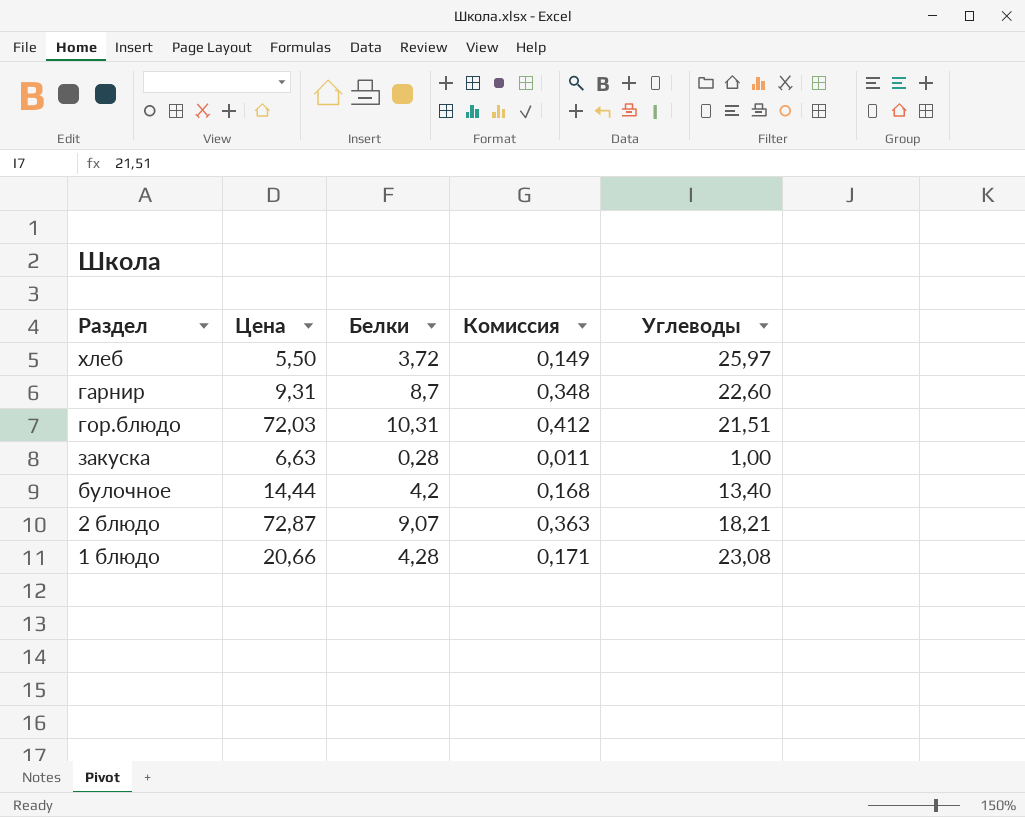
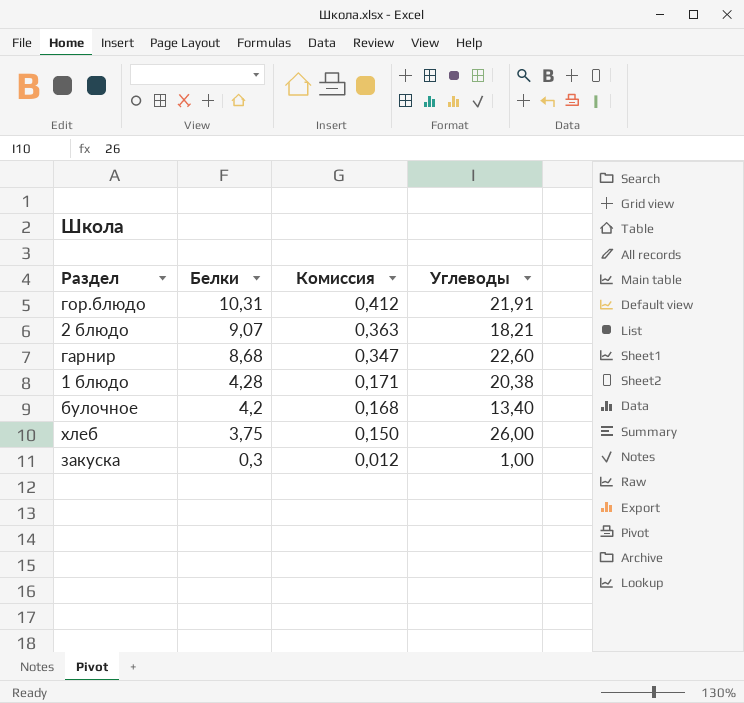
row order: none -> Белки descending
column Цена | position: 2 -> none
гор.блюдо | Углеводы: 21,51 -> 21,91
гарнир | Белки: 8,7 -> 8,68
гарнир | Комиссия: 0,348 -> 0,347
1 блюдо | Углеводы: 23,08 -> 20,38
хлеб | Белки: 3,72 -> 3,75
хлеб | Комиссия: 0,149 -> 0,150
хлеб | Углеводы: 25,97 -> 26,00
закуска | Белки: 0,28 -> 0,3
закуска | Комиссия: 0,011 -> 0,012

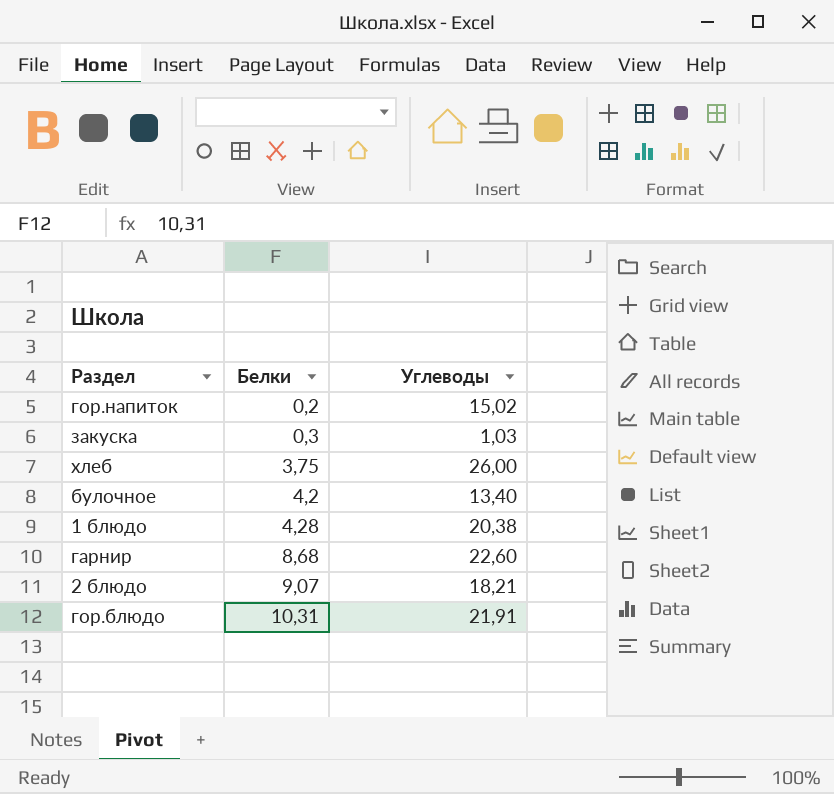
row order: Белки descending -> Белки ascending
column Комиссия | formula: [Белки] * 0,04 -> none
row гор.напиток: none -> 0,2 | 15,02
закуска | Углеводы: 1,00 -> 1,03

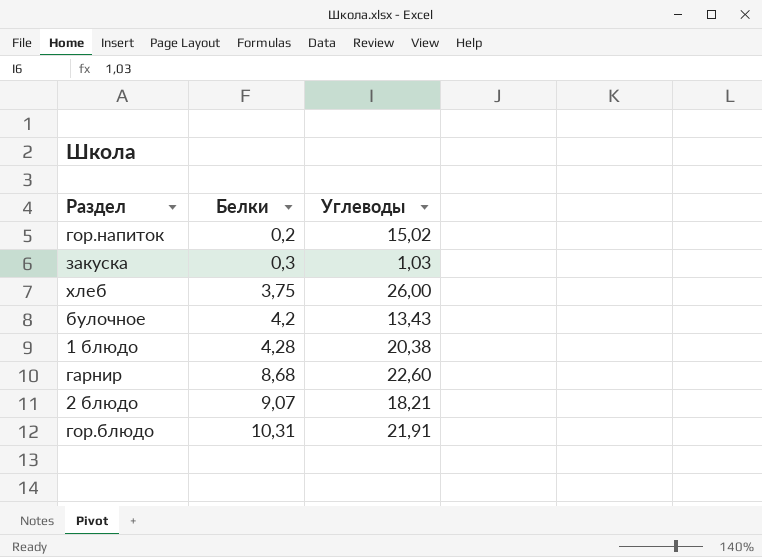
булочное | Углеводы: 13,40 -> 13,43

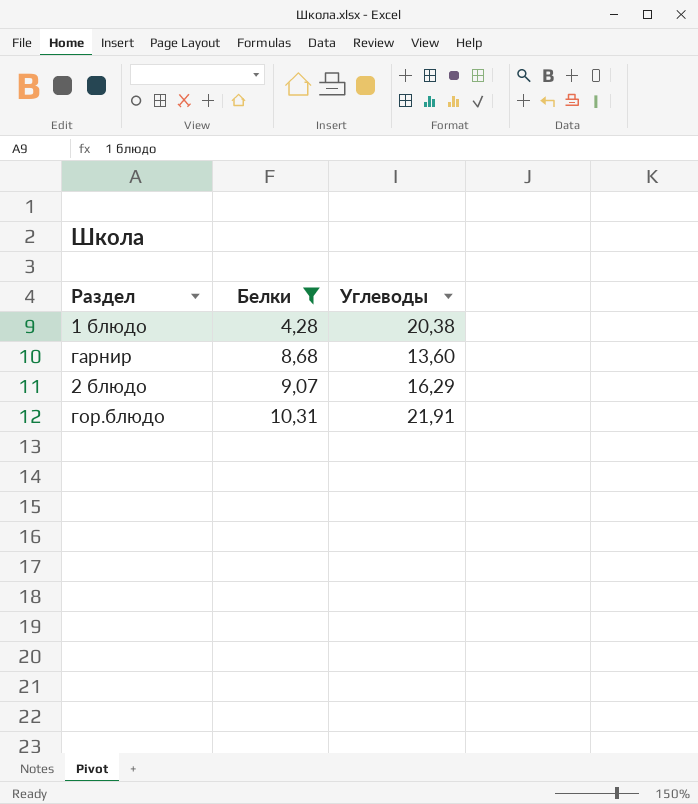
filter: none -> Белки >= 4,28
гарнир | Углеводы: 22,60 -> 13,60
2 блюдо | Углеводы: 18,21 -> 16,29

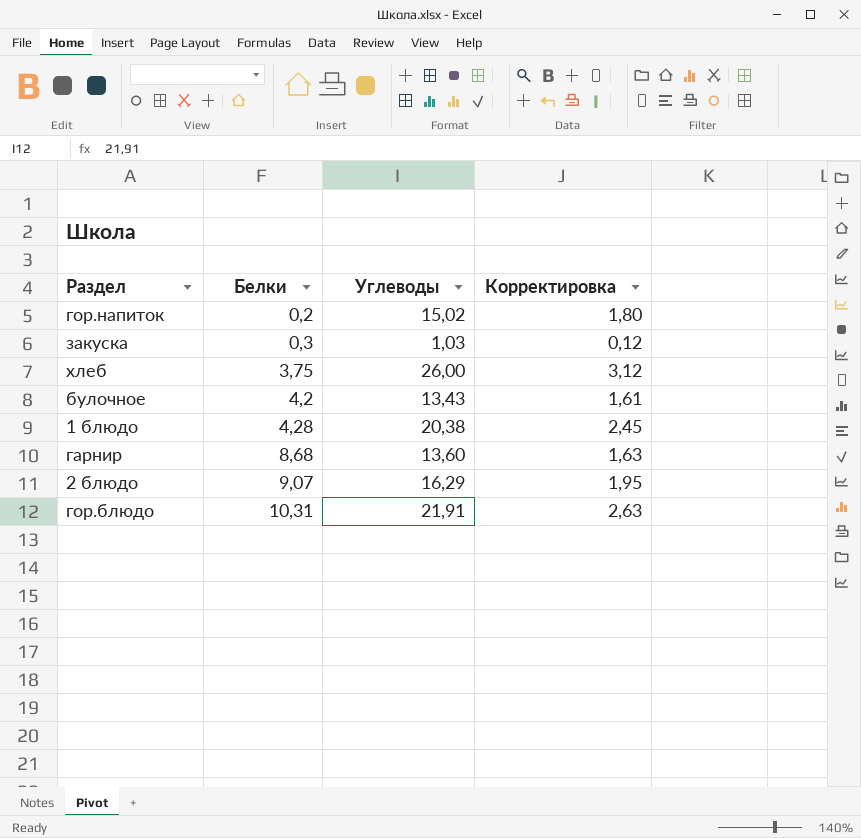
filter: Белки >= 4,28 -> none
column Корректировка | formula: none -> [Углеводы] * 0,12

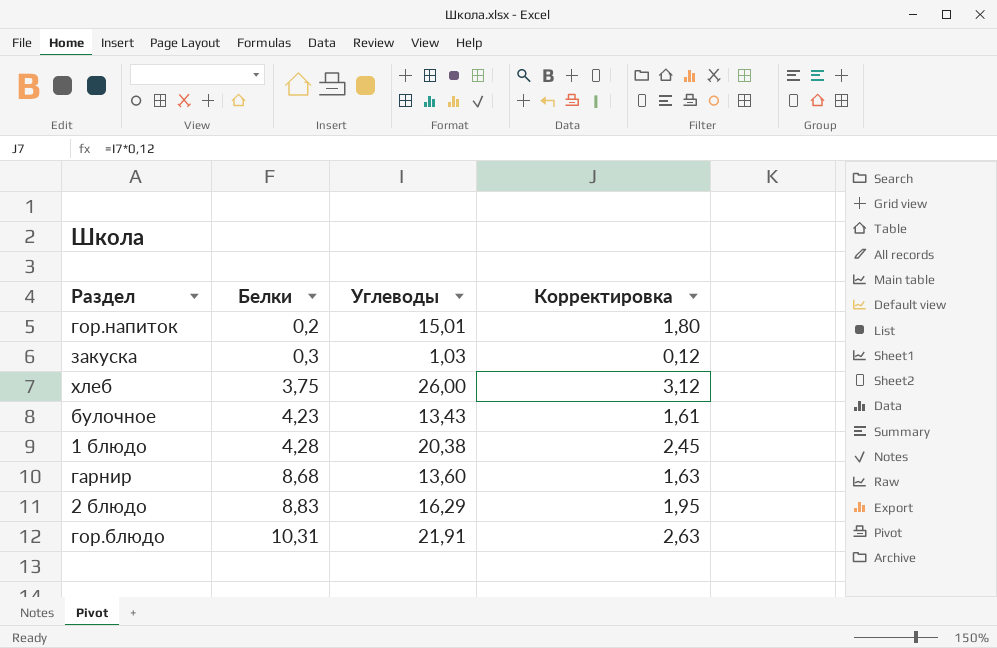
гор.напиток | Углеводы: 15,02 -> 15,01
булочное | Белки: 4,2 -> 4,23
2 блюдо | Белки: 9,07 -> 8,83

